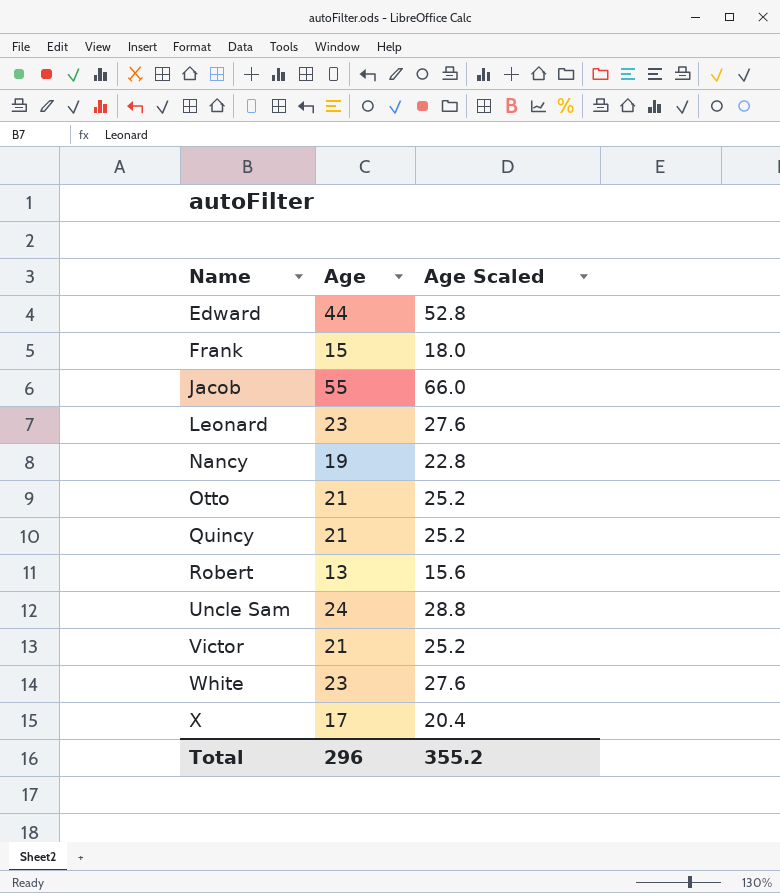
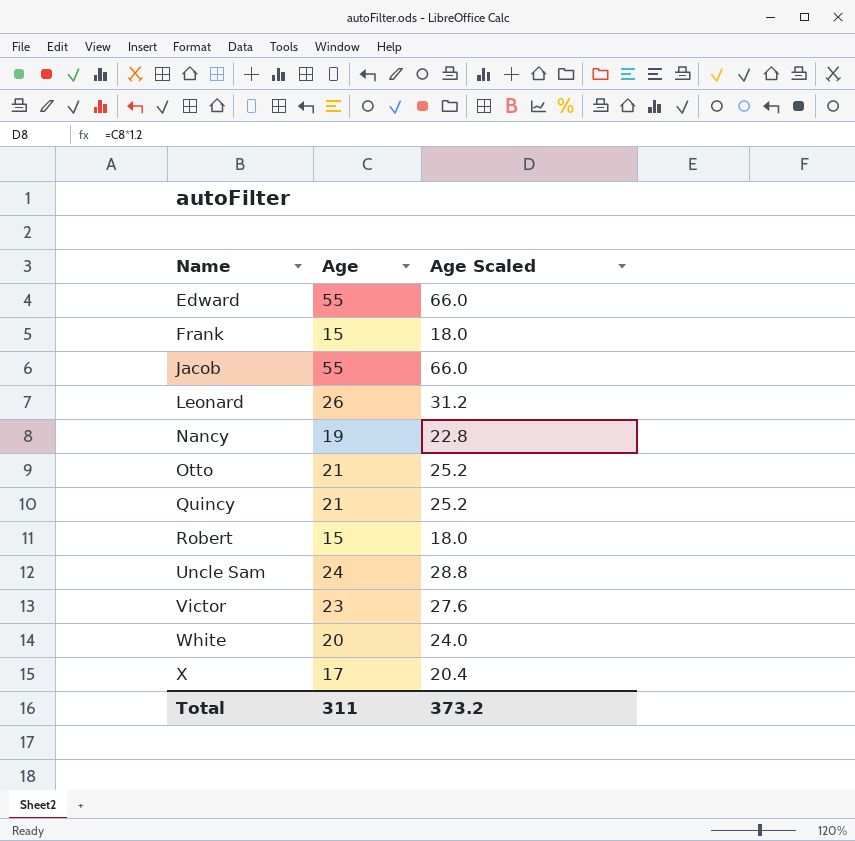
Edward | Age: 44 -> 55
Edward | Age Scaled: 52.8 -> 66.0
Leonard | Age: 23 -> 26
Leonard | Age Scaled: 27.6 -> 31.2
Robert | Age: 13 -> 15
Robert | Age Scaled: 15.6 -> 18.0
Victor | Age: 21 -> 23
Victor | Age Scaled: 25.2 -> 27.6
White | Age: 23 -> 20
White | Age Scaled: 27.6 -> 24.0
Total | Age: 296 -> 311
Total | Age Scaled: 355.2 -> 373.2

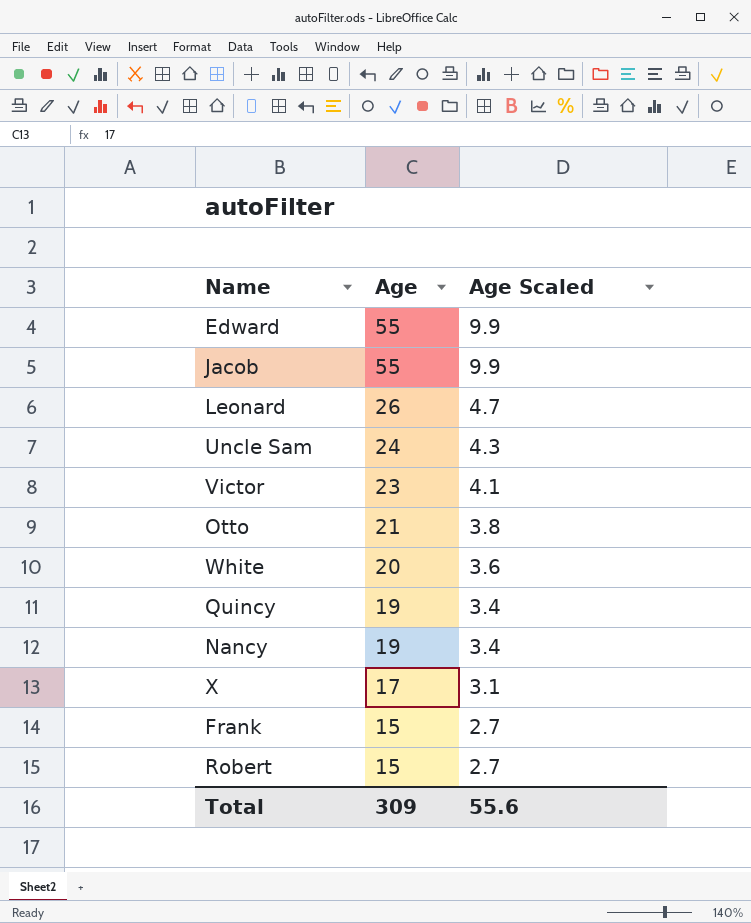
row order: Name ascending -> Age descending
column Age Scaled | formula: [Age] * 1.2 -> [Age] * 0.18
Quincy | Age: 21 -> 19
Total | Age: 311 -> 309
Total | Age Scaled: 373.2 -> 55.6

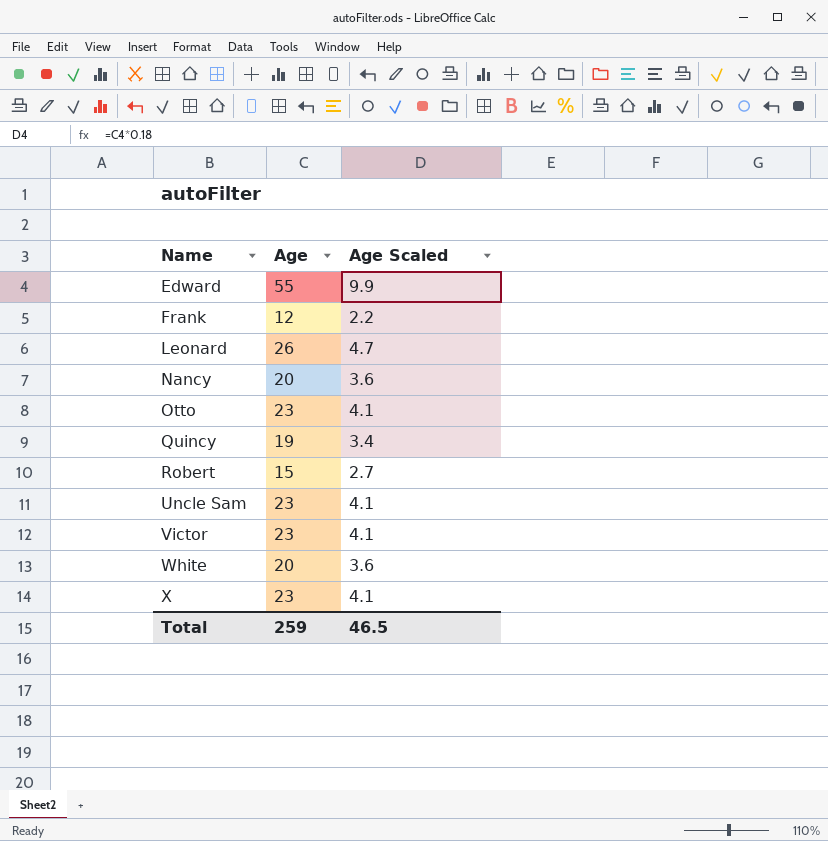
row order: Age descending -> Name ascending
row Jacob: 55 | 9.9 -> none
Frank | Age: 15 -> 12
Frank | Age Scaled: 2.7 -> 2.2
Nancy | Age: 19 -> 20
Nancy | Age Scaled: 3.4 -> 3.6
Otto | Age: 21 -> 23
Otto | Age Scaled: 3.8 -> 4.1
Uncle Sam | Age: 24 -> 23
Uncle Sam | Age Scaled: 4.3 -> 4.1
X | Age: 17 -> 23
X | Age Scaled: 3.1 -> 4.1
Total | Age: 309 -> 259
Total | Age Scaled: 55.6 -> 46.5

